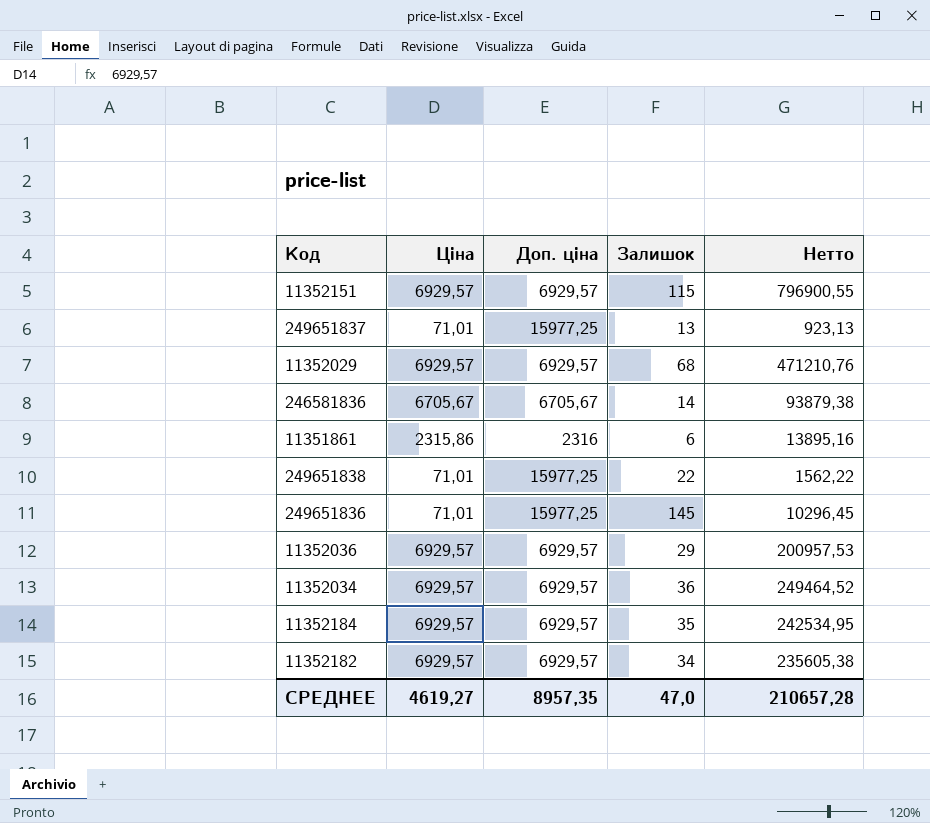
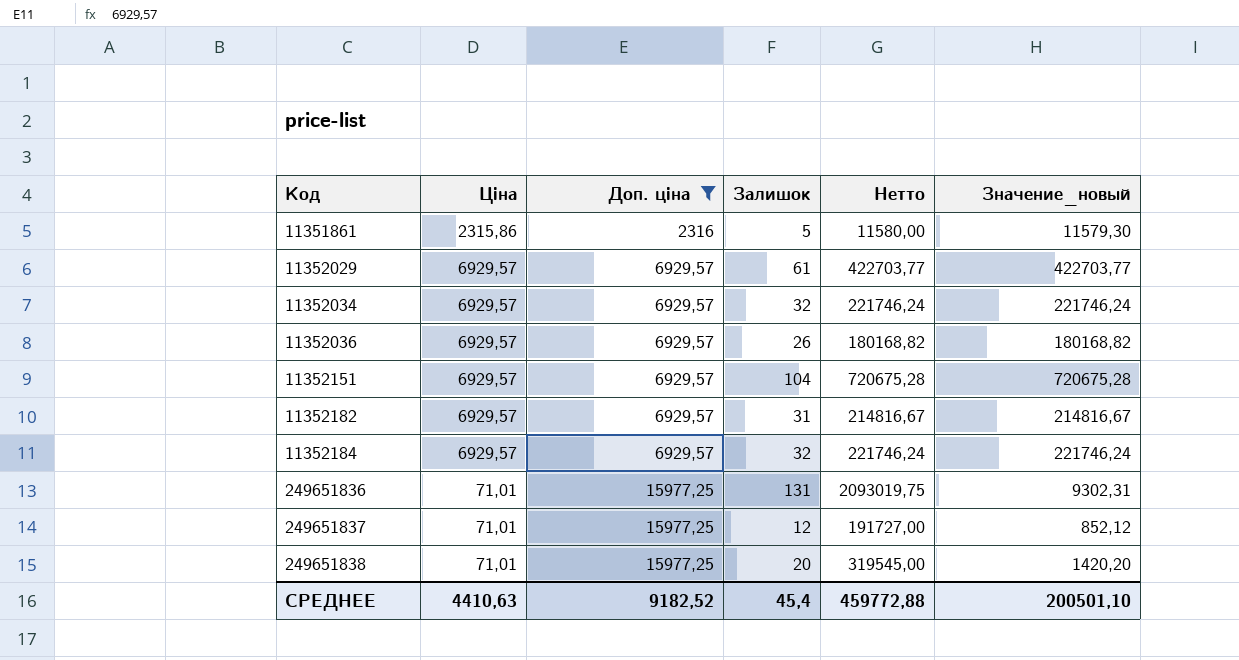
filter: none -> Доп. ціна != 6705,67
row order: none -> Код ascending
column Нетто | formula: [Ціна] * [Залишок] -> [Доп. ціна] * [Залишок]
column Значение_новый | formula: none -> [Ціна] * [Залишок]
11351861 | Залишок: 6 -> 5
11352029 | Залишок: 68 -> 61
11352034 | Залишок: 36 -> 32
11352036 | Залишок: 29 -> 26
11352151 | Залишок: 115 -> 104
11352182 | Залишок: 34 -> 31
11352184 | Залишок: 35 -> 32
249651836 | Залишок: 145 -> 131
249651837 | Залишок: 13 -> 12
249651838 | Залишок: 22 -> 20
СРЕДНЕЕ | Ціна: 4619,27 -> 4410,63
СРЕДНЕЕ | Доп. ціна: 8957,35 -> 9182,52
СРЕДНЕЕ | Залишок: 47,0 -> 45,4
СРЕДНЕЕ | Нетто: 210657,28 -> 459772,88

